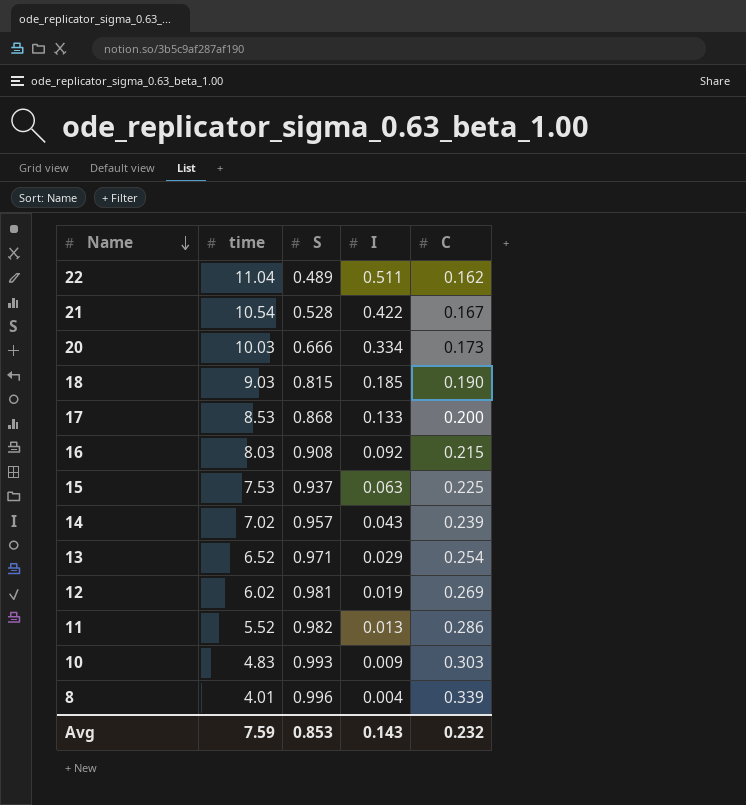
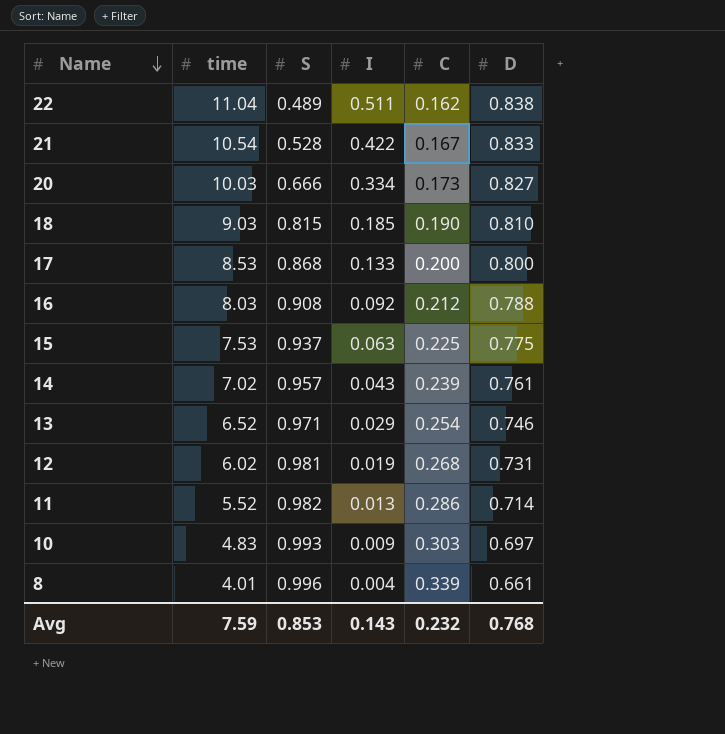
column D | position: none -> 6
16 | C: 0.215 -> 0.212
12 | C: 0.269 -> 0.268

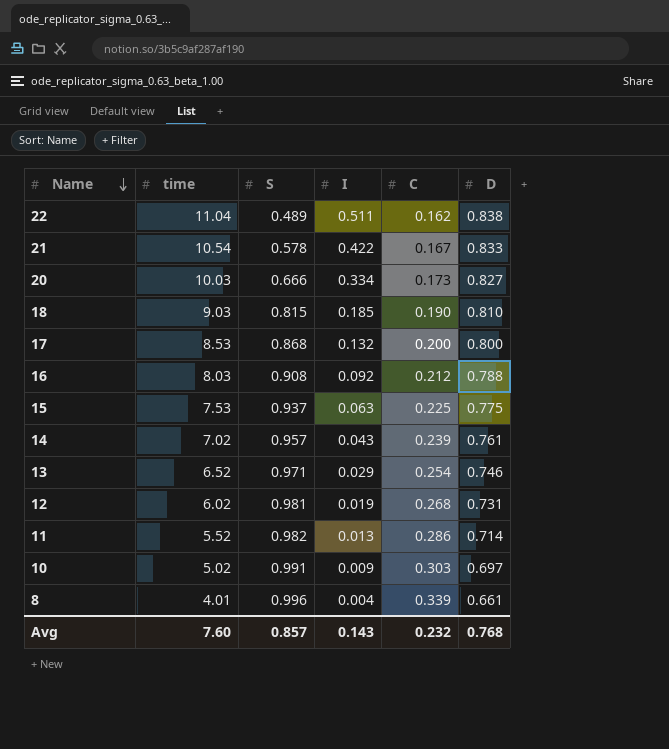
21 | S: 0.528 -> 0.578
17 | I: 0.133 -> 0.132
10 | time: 4.83 -> 5.02
10 | S: 0.993 -> 0.991
Avg | time: 7.59 -> 7.60
Avg | S: 0.853 -> 0.857

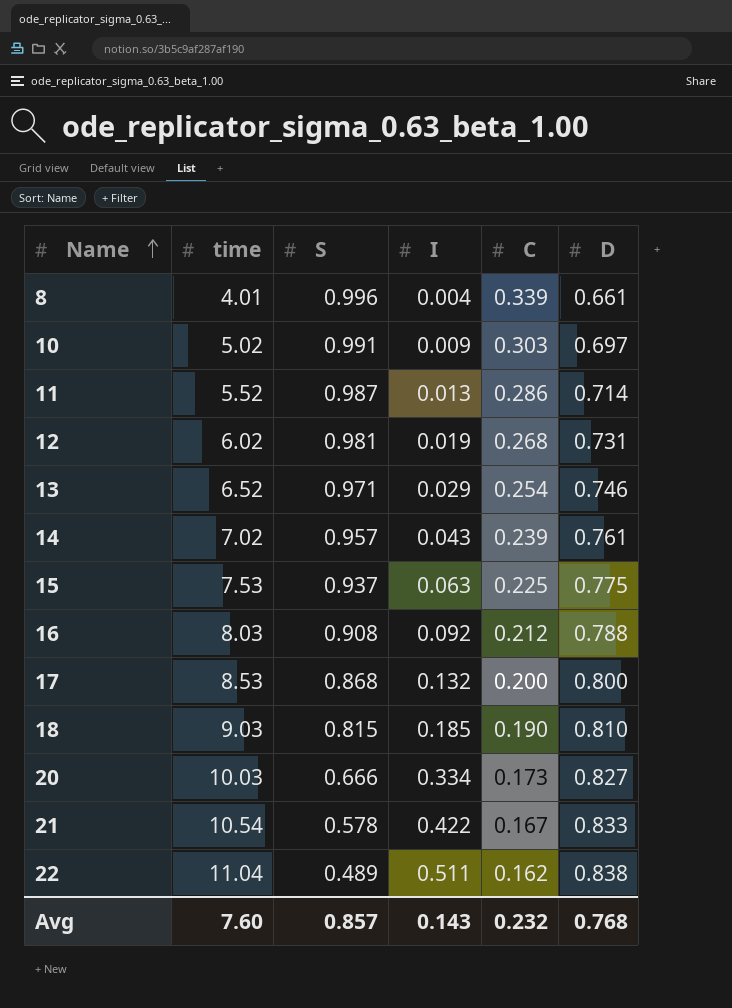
row order: Name descending -> Name ascending
11 | S: 0.982 -> 0.987

